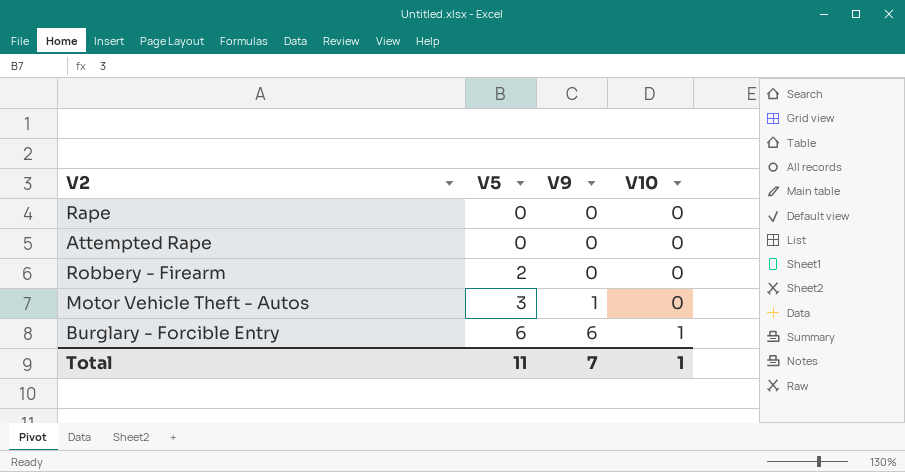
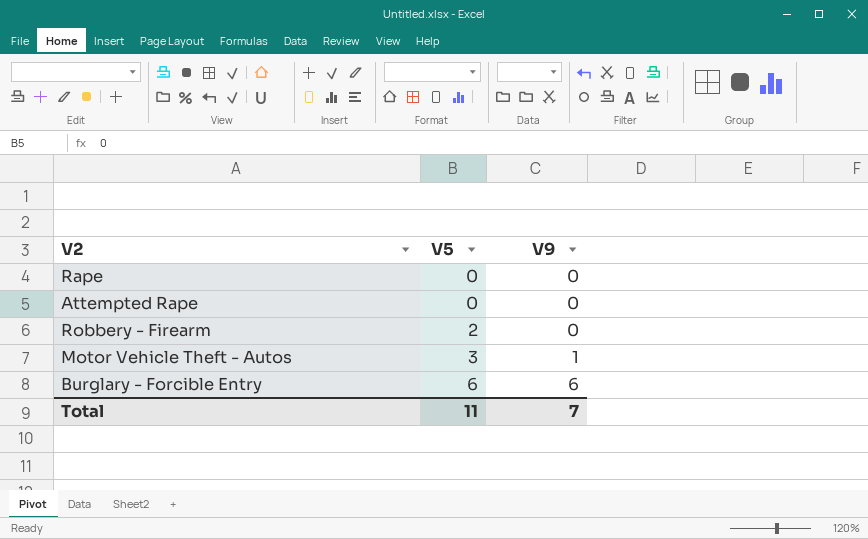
column V10 | position: 4 -> none

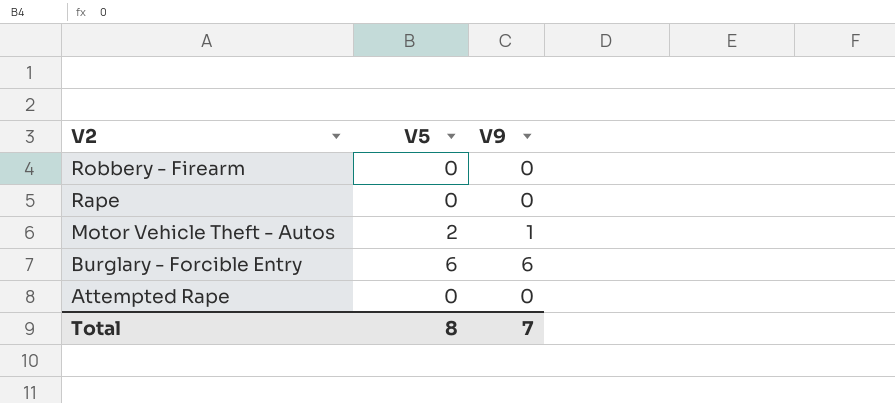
row order: V5 ascending -> V2 descending
Robbery - Firearm | V5: 2 -> 0
Motor Vehicle Theft - Autos | V5: 3 -> 2
Total | V5: 11 -> 8

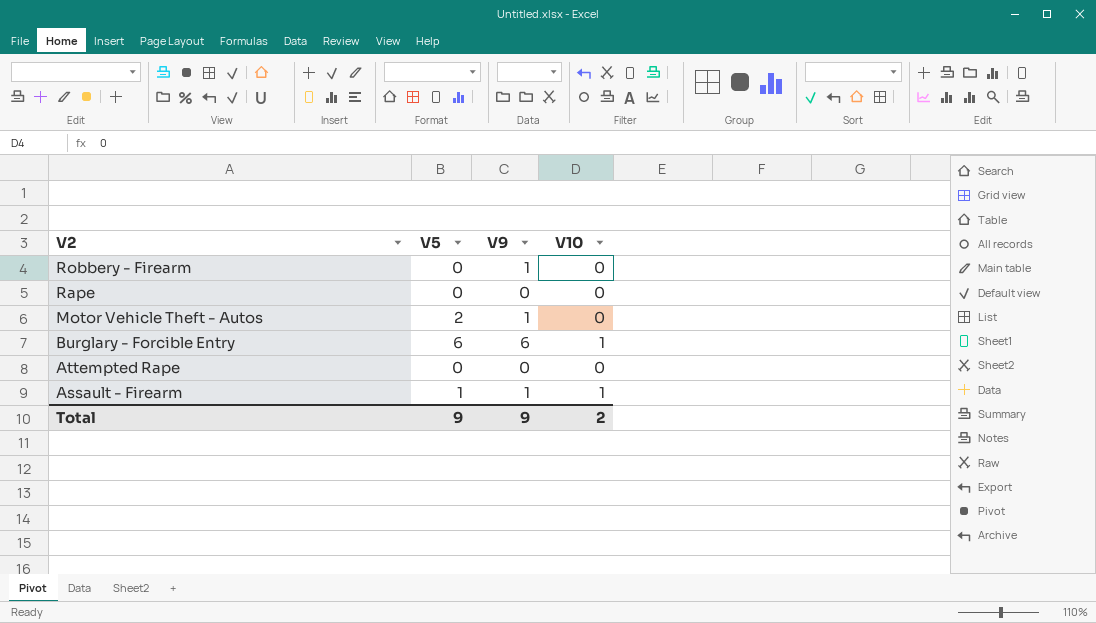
column V10 | position: none -> 4
Robbery - Firearm | V9: 0 -> 1
row Assault - Firearm: none -> 1 | 1 | 1
Total | V5: 8 -> 9
Total | V9: 7 -> 9

